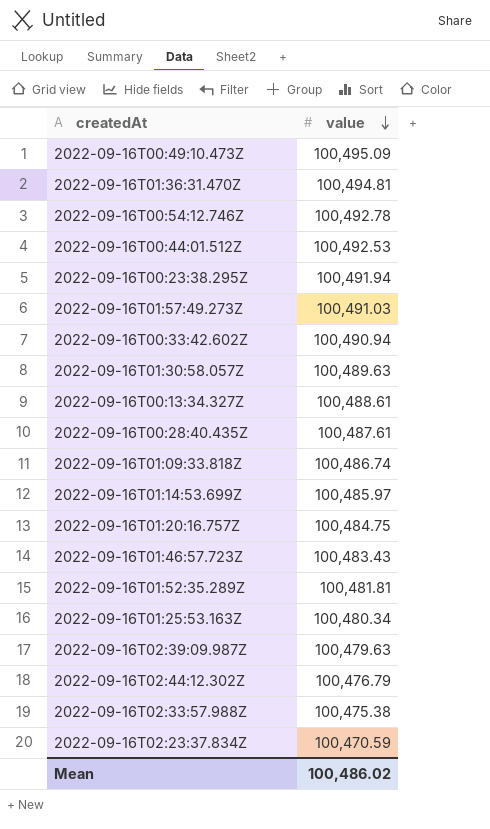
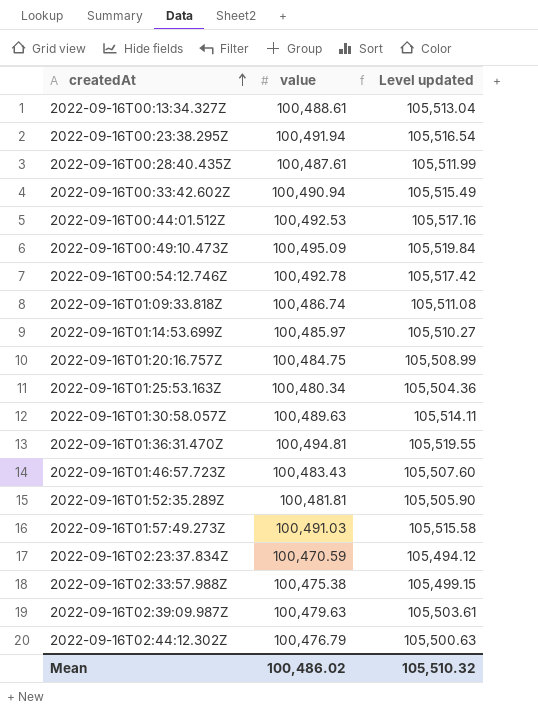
row order: value descending -> createdAt ascending
column Level updated | formula: none -> [value] * 1.05

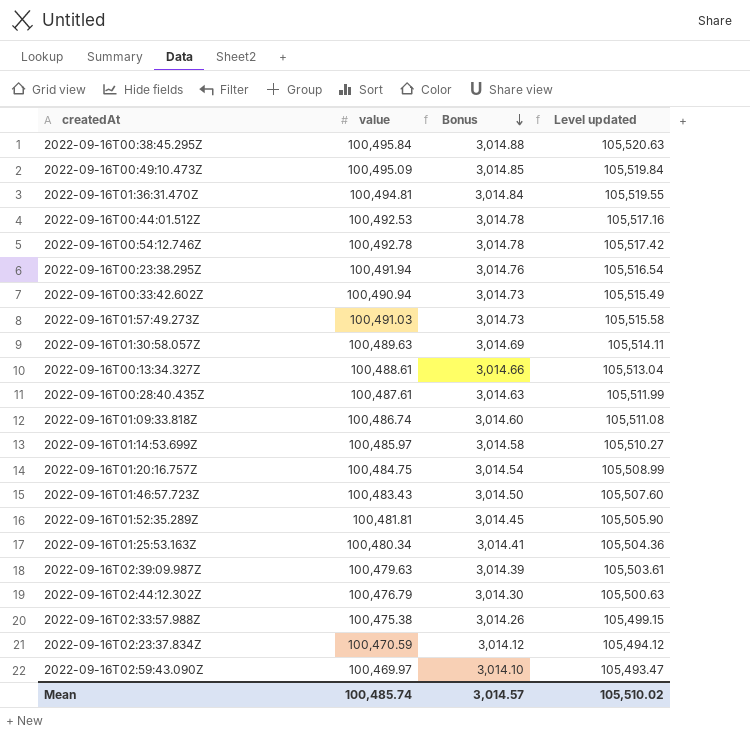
row order: createdAt ascending -> Bonus descending
column Bonus | formula: none -> [value] * 0.03
row 2022-09-16T00:38:45.295Z: none -> 100,495.84 | 3,014.88 | 105,520.63
row 2022-09-16T02:59:43.090Z: none -> 100,469.97 | 3,014.10 | 105,493.47
Mean | value: 100,486.02 -> 100,485.74
Mean | Level updated: 105,510.32 -> 105,510.02

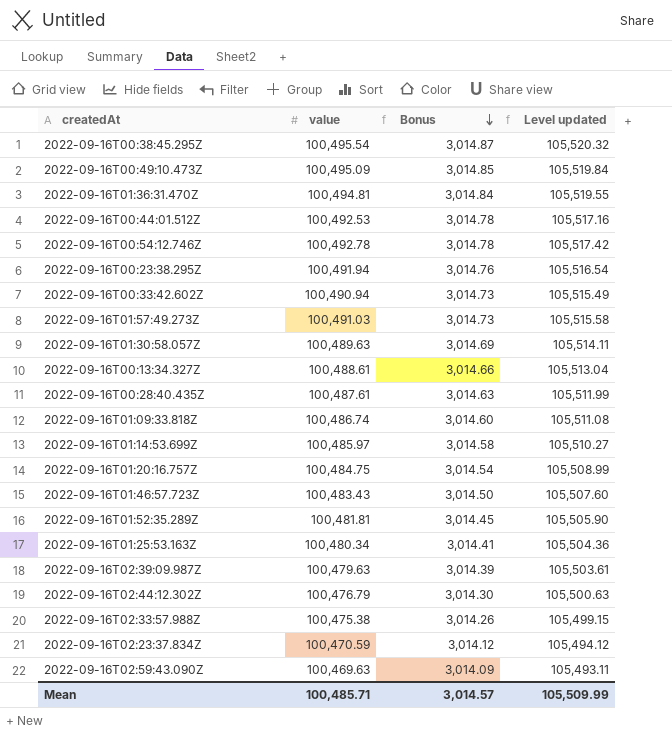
2022-09-16T00:38:45.295Z | value: 100,495.84 -> 100,495.54
2022-09-16T00:38:45.295Z | Bonus: 3,014.88 -> 3,014.87
2022-09-16T00:38:45.295Z | Level updated: 105,520.63 -> 105,520.32
2022-09-16T02:59:43.090Z | value: 100,469.97 -> 100,469.63
2022-09-16T02:59:43.090Z | Bonus: 3,014.10 -> 3,014.09
2022-09-16T02:59:43.090Z | Level updated: 105,493.47 -> 105,493.11
Mean | value: 100,485.74 -> 100,485.71
Mean | Level updated: 105,510.02 -> 105,509.99

